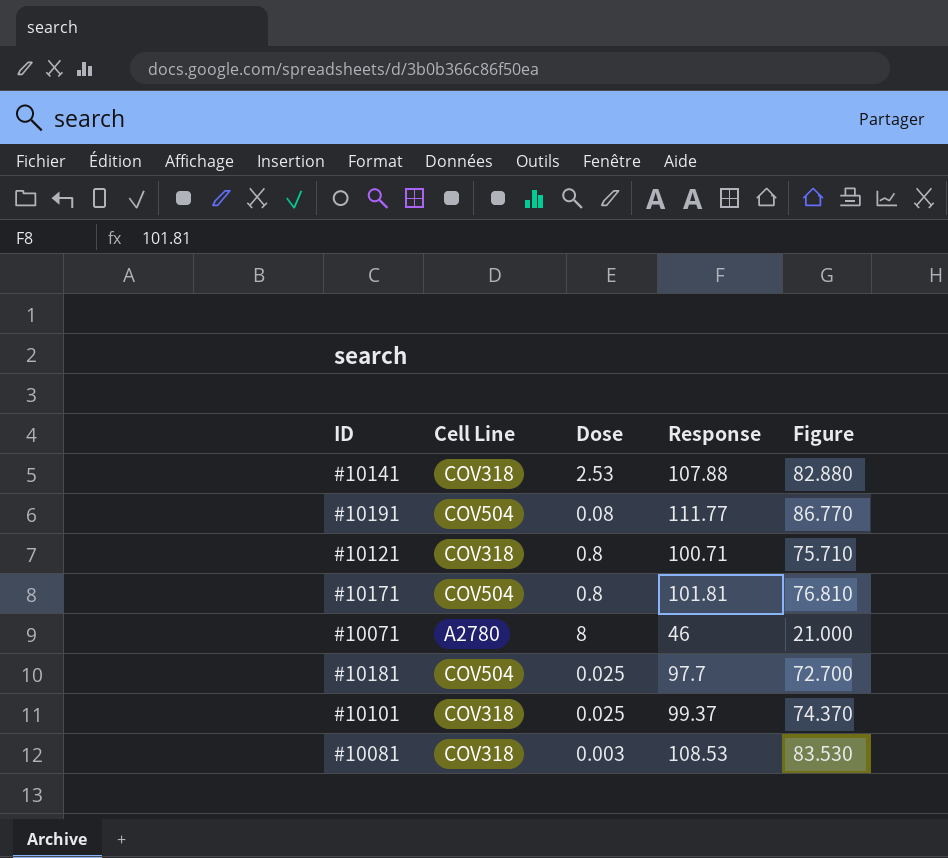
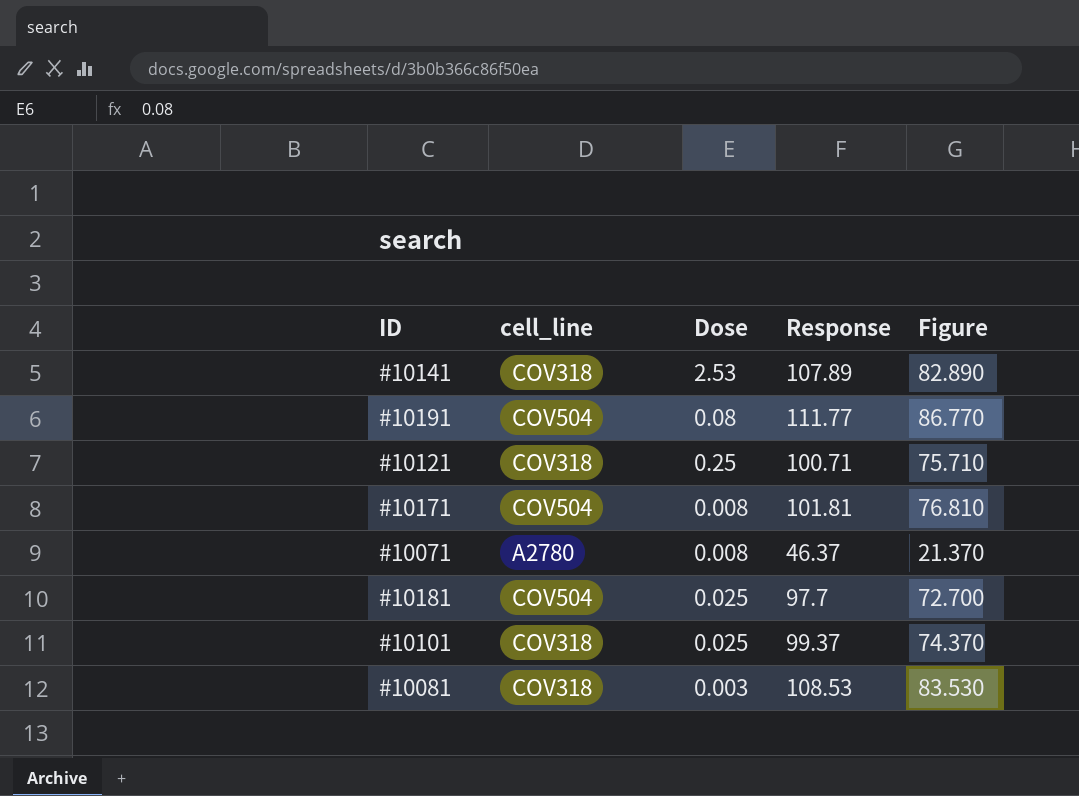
column name: Cell Line -> cell_line
#10141 | Response: 107.88 -> 107.89
#10141 | Figure: 82.880 -> 82.890
#10121 | Dose: 0.8 -> 0.25
#10171 | Dose: 0.8 -> 0.008
#10071 | Dose: 8 -> 0.008
#10071 | Response: 46 -> 46.37
#10071 | Figure: 21.000 -> 21.370

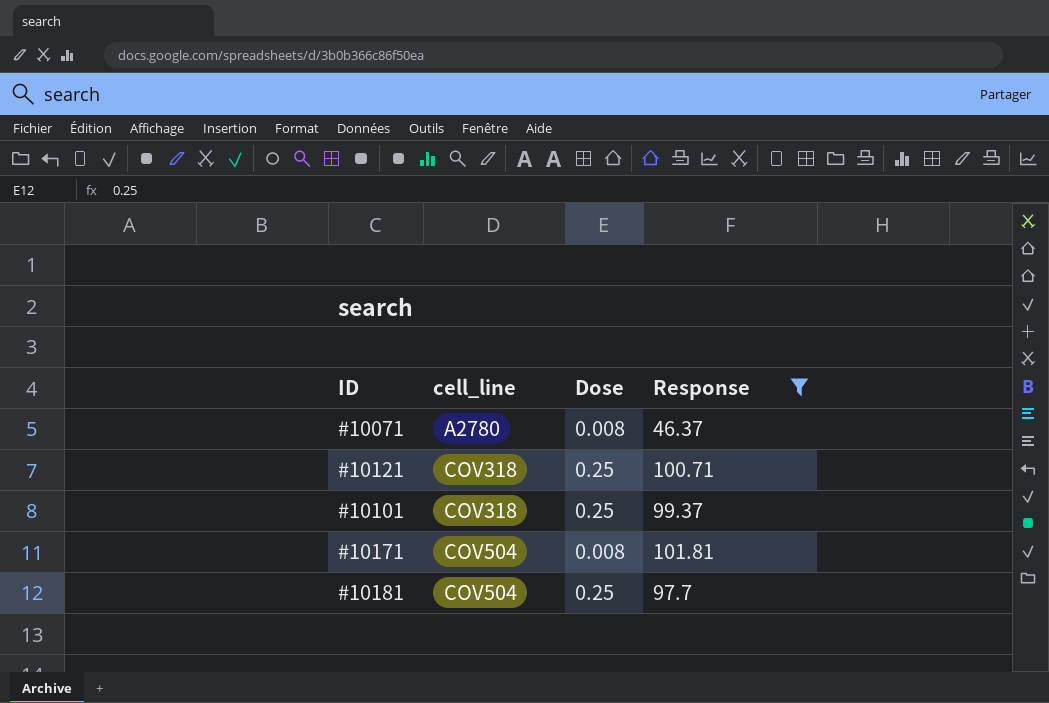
filter: none -> Response <= 101.81
row order: none -> cell_line ascending
column Figure | formula: [Response] - 25 -> none
#10101 | Dose: 0.025 -> 0.25
#10181 | Dose: 0.025 -> 0.25

